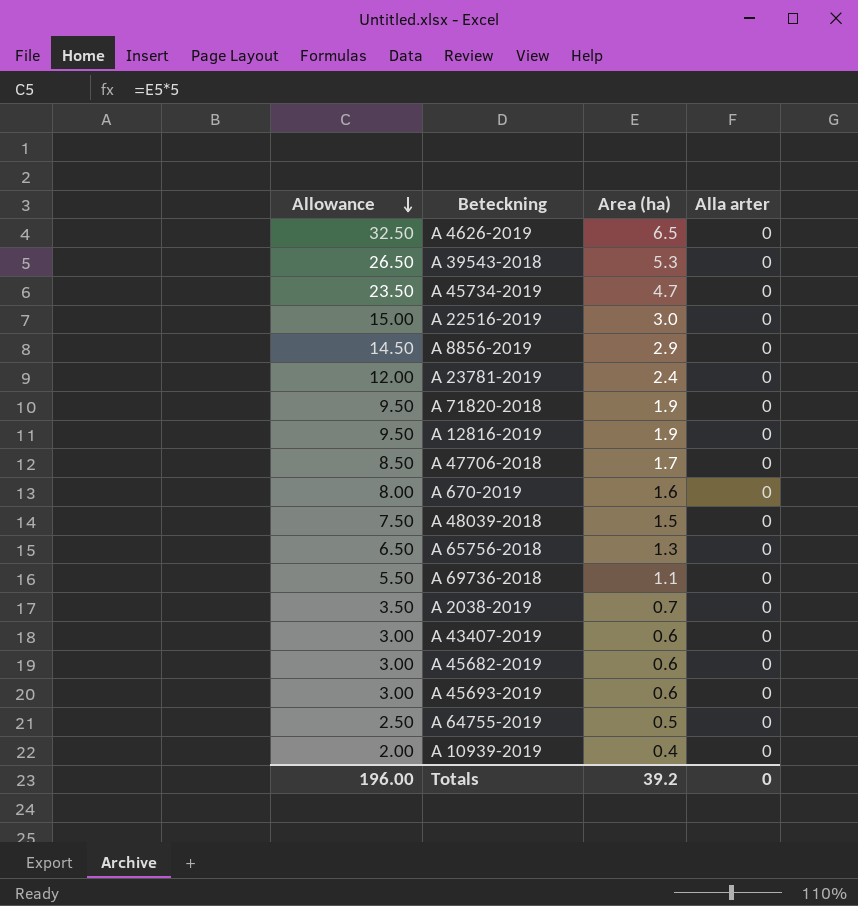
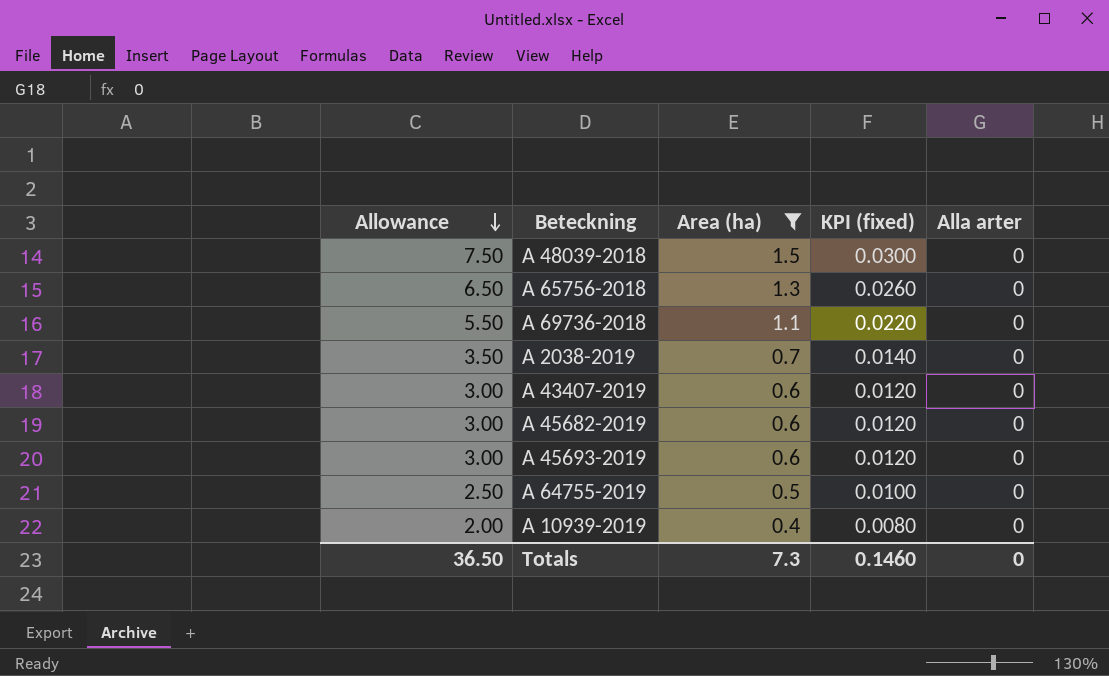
filter: none -> Area (ha) <= 1.5
column KPI (fixed) | formula: none -> [Area (ha)] * 0.02
Totals | Allowance: 196.00 -> 36.50
Totals | Area (ha): 39.2 -> 7.3

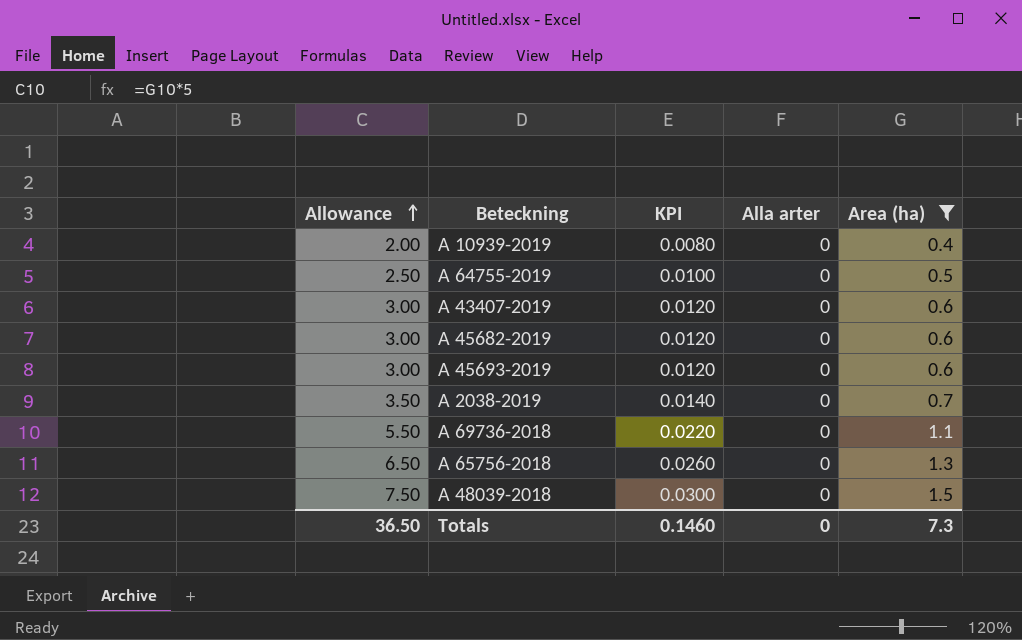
row order: Allowance descending -> Allowance ascending
column name: KPI (fixed) -> KPI
column Area (ha) | position: 3 -> 5

